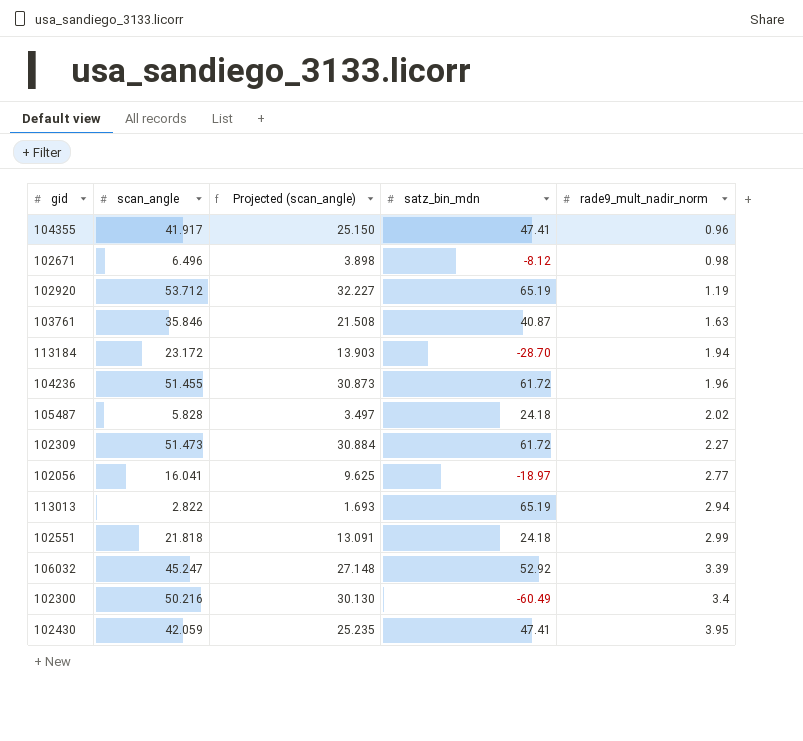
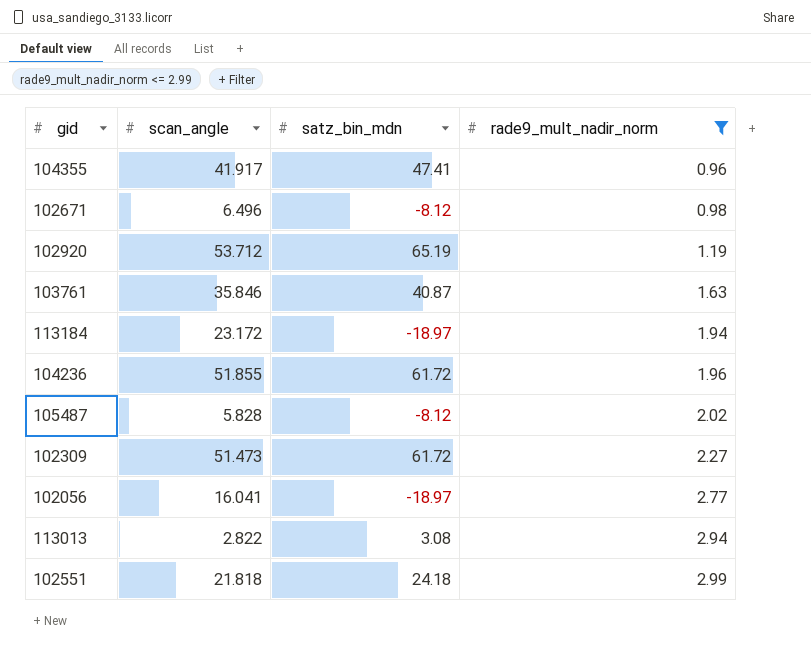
filter: none -> rade9_mult_nadir_norm <= 2.99
column Projected (scan_angle) | formula: [scan_angle] * 0.6 -> none
113184 | satz_bin_mdn: -28.70 -> -18.97
104236 | scan_angle: 51.455 -> 51.855
105487 | satz_bin_mdn: 24.18 -> -8.12
113013 | satz_bin_mdn: 65.19 -> 3.08

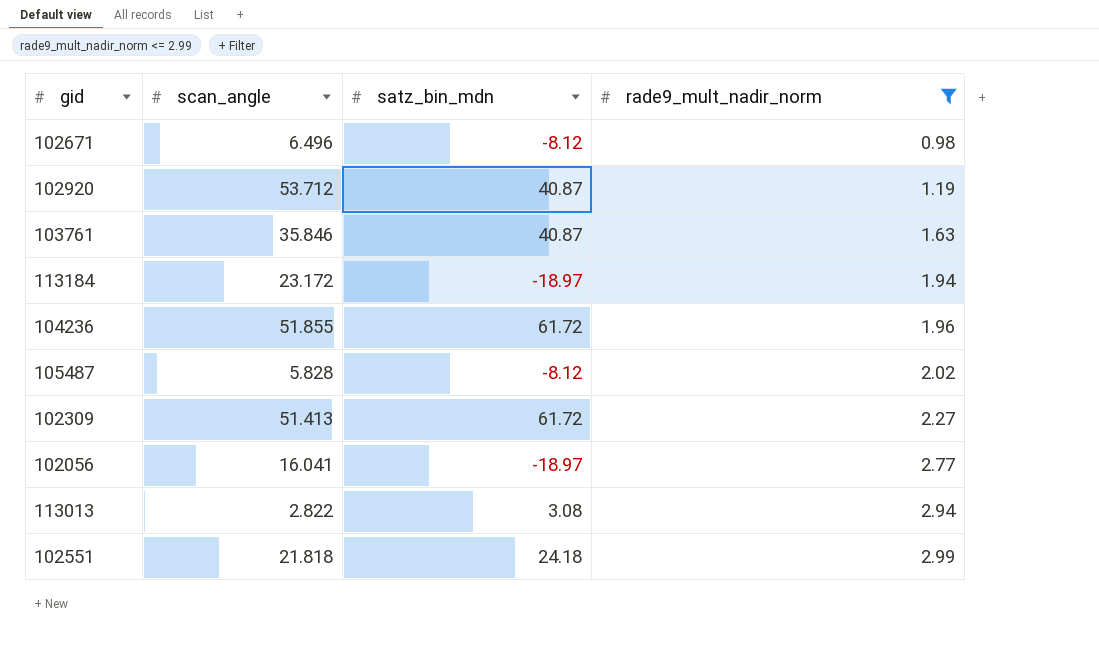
row 104355: 41.917 | 47.41 | 0.96 -> none
102920 | satz_bin_mdn: 65.19 -> 40.87
102309 | scan_angle: 51.473 -> 51.413

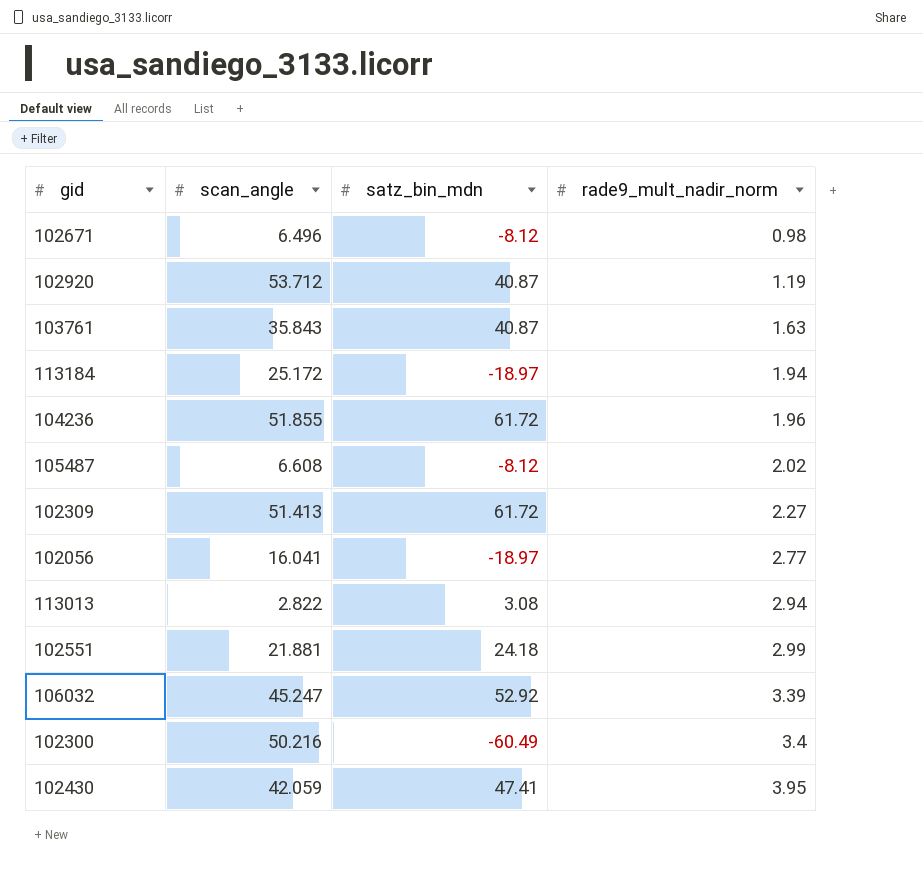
filter: rade9_mult_nadir_norm <= 2.99 -> none
103761 | scan_angle: 35.846 -> 35.843
113184 | scan_angle: 23.172 -> 25.172
105487 | scan_angle: 5.828 -> 6.608
102551 | scan_angle: 21.818 -> 21.881

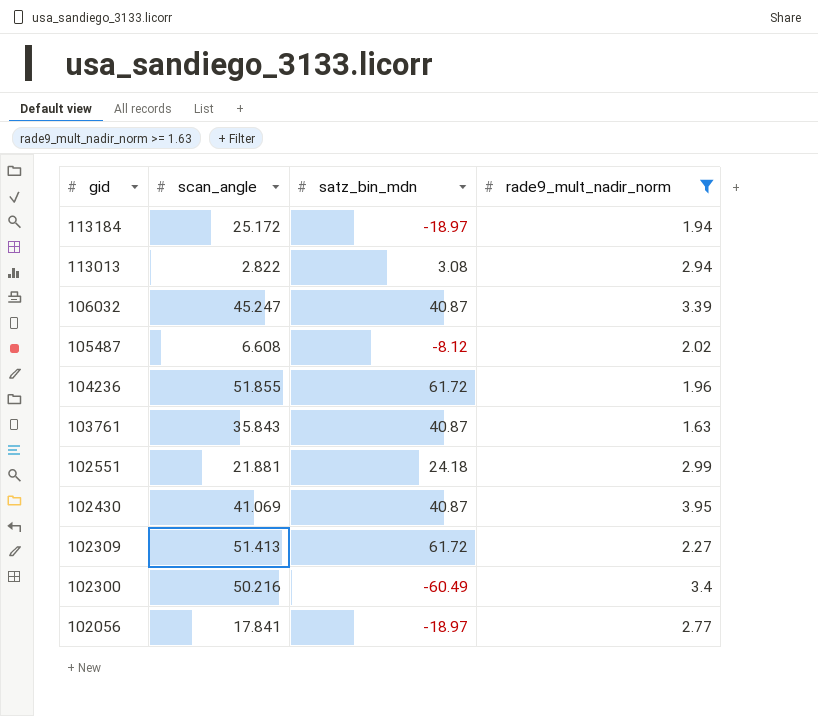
filter: none -> rade9_mult_nadir_norm >= 1.63
row order: rade9_mult_nadir_norm ascending -> gid descending
106032 | satz_bin_mdn: 52.92 -> 40.87
102430 | scan_angle: 42.059 -> 41.069
102430 | satz_bin_mdn: 47.41 -> 40.87
102056 | scan_angle: 16.041 -> 17.841

